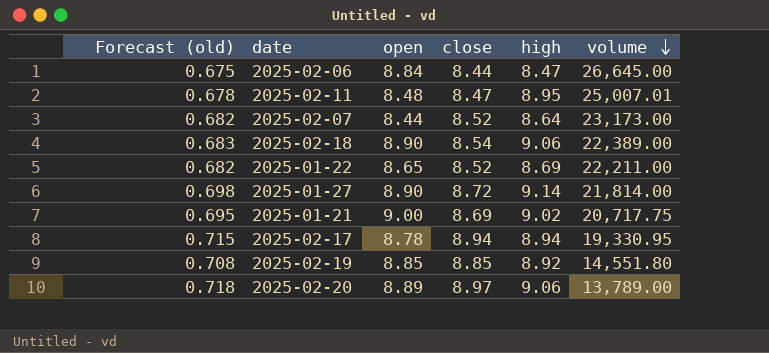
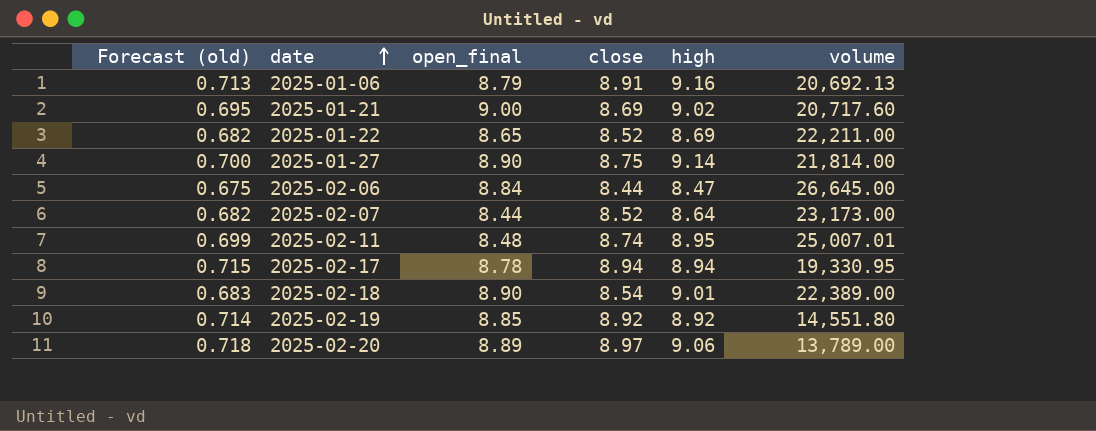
row order: volume descending -> date ascending
column name: open -> open_final
row 2025-01-06: none -> 0.713 | 8.79 | 8.91 | 9.16 | 20,692.13
2025-01-21 | volume: 20,717.75 -> 20,717.60
2025-01-27 | Forecast (old): 0.698 -> 0.700
2025-01-27 | close: 8.72 -> 8.75
2025-02-11 | Forecast (old): 0.678 -> 0.699
2025-02-11 | close: 8.47 -> 8.74
2025-02-18 | high: 9.06 -> 9.01
2025-02-19 | Forecast (old): 0.708 -> 0.714
2025-02-19 | close: 8.85 -> 8.92

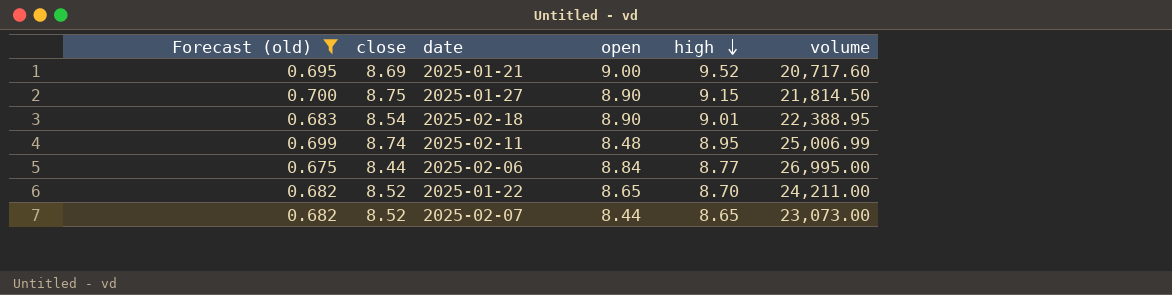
filter: none -> Forecast (old) <= 0.700
row order: date ascending -> high descending
column close | position: 4 -> 2
column name: open_final -> open
2025-01-21 | high: 9.02 -> 9.52
2025-01-27 | high: 9.14 -> 9.15
2025-01-27 | volume: 21,814.00 -> 21,814.50
2025-02-18 | volume: 22,389.00 -> 22,388.95
2025-02-11 | volume: 25,007.01 -> 25,006.99
2025-02-06 | high: 8.47 -> 8.77
2025-02-06 | volume: 26,645.00 -> 26,995.00
2025-01-22 | high: 8.69 -> 8.70
2025-01-22 | volume: 22,211.00 -> 24,211.00
2025-02-07 | high: 8.64 -> 8.65
2025-02-07 | volume: 23,173.00 -> 23,073.00

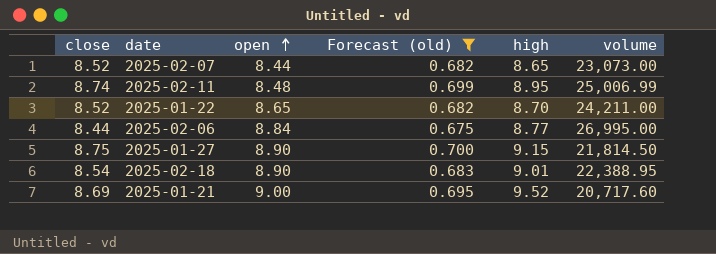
row order: high descending -> open ascending
column Forecast (old) | position: 1 -> 4

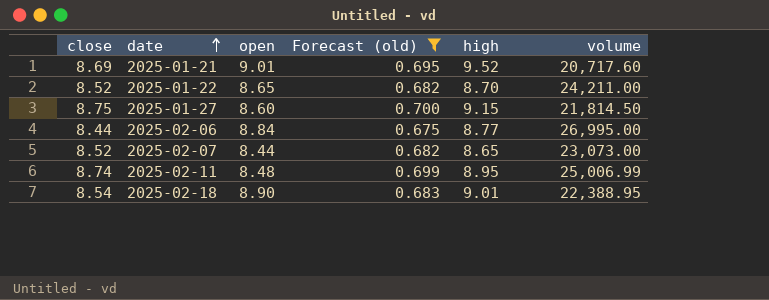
row order: open ascending -> date ascending
2025-01-21 | open: 9.00 -> 9.01
2025-01-27 | open: 8.90 -> 8.60

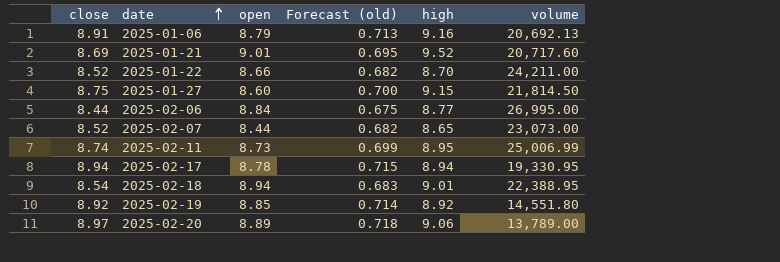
filter: Forecast (old) <= 0.700 -> none
2025-01-22 | open: 8.65 -> 8.66
2025-02-11 | open: 8.48 -> 8.73
2025-02-18 | open: 8.90 -> 8.94

